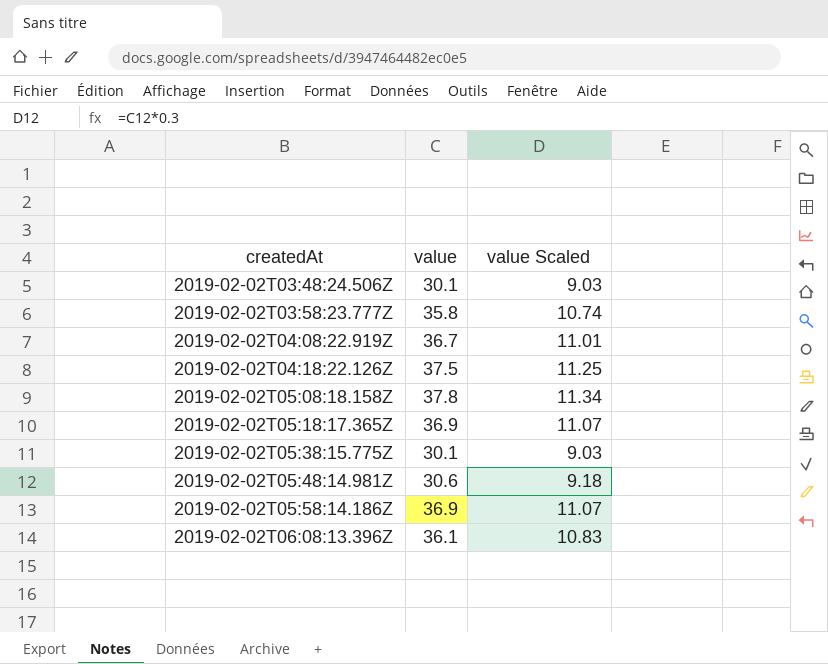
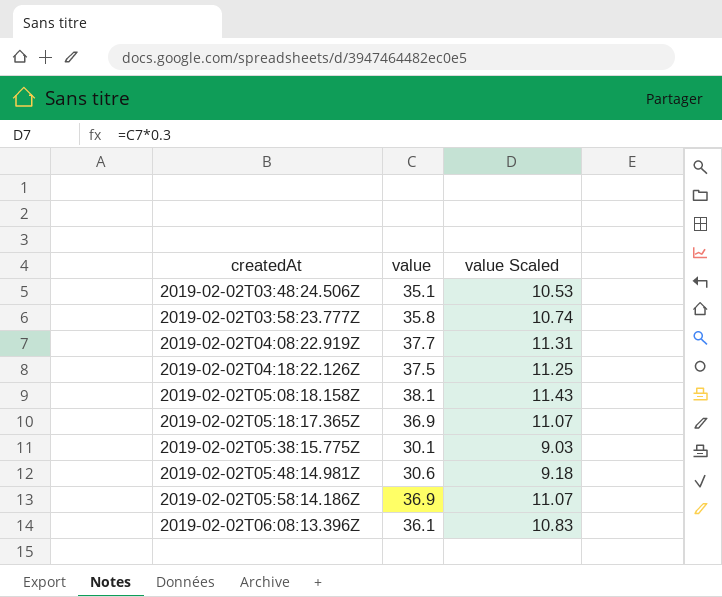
2019-02-02T03:48:24.506Z | value: 30.1 -> 35.1
2019-02-02T03:48:24.506Z | value Scaled: 9.03 -> 10.53
2019-02-02T04:08:22.919Z | value: 36.7 -> 37.7
2019-02-02T04:08:22.919Z | value Scaled: 11.01 -> 11.31
2019-02-02T05:08:18.158Z | value: 37.8 -> 38.1
2019-02-02T05:08:18.158Z | value Scaled: 11.34 -> 11.43

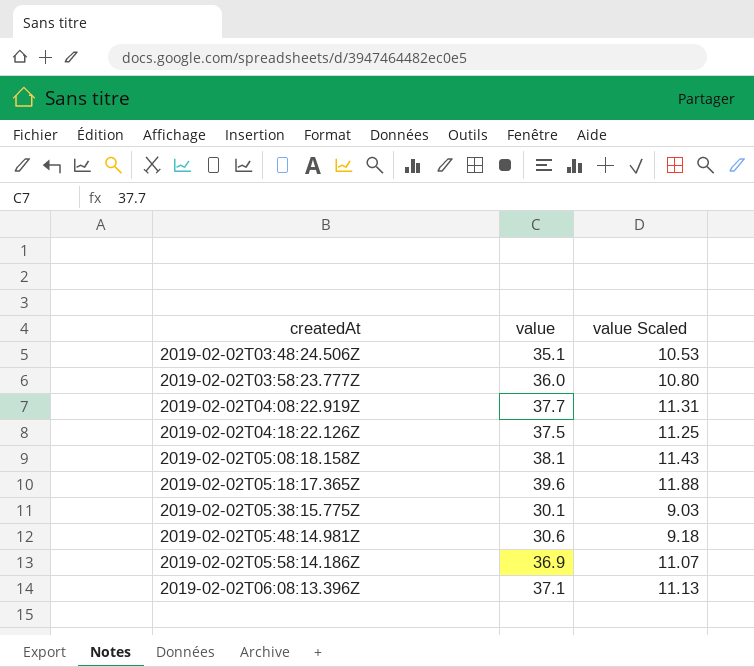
2019-02-02T03:58:23.777Z | value: 35.8 -> 36.0
2019-02-02T03:58:23.777Z | value Scaled: 10.74 -> 10.80
2019-02-02T05:18:17.365Z | value: 36.9 -> 39.6
2019-02-02T05:18:17.365Z | value Scaled: 11.07 -> 11.88
2019-02-02T06:08:13.396Z | value: 36.1 -> 37.1
2019-02-02T06:08:13.396Z | value Scaled: 10.83 -> 11.13

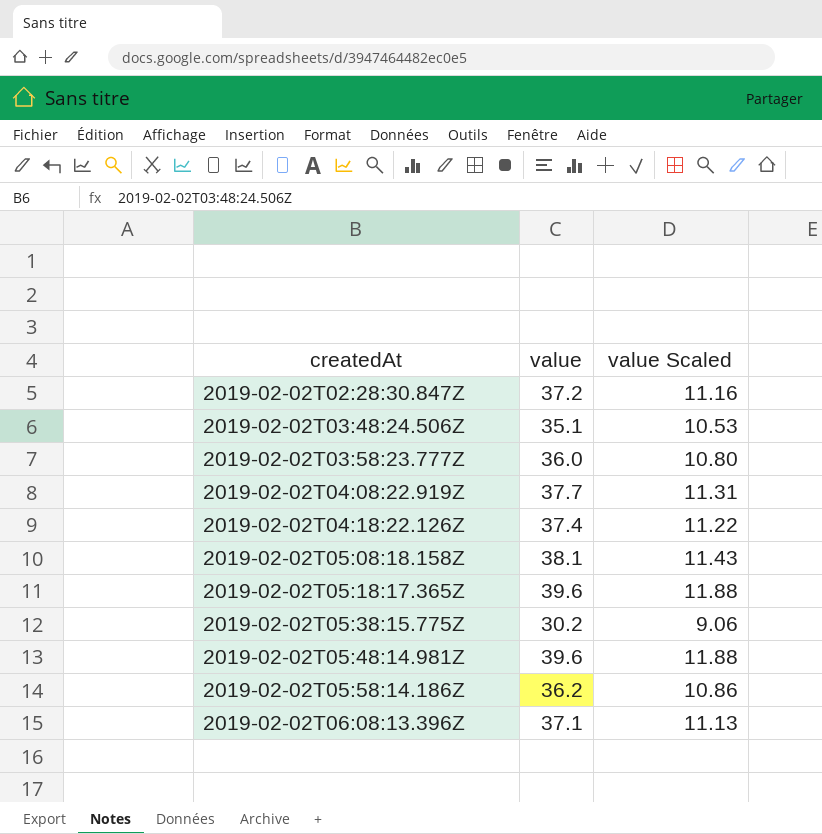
row 2019-02-02T02:28:30.847Z: none -> 37.2 | 11.16
2019-02-02T04:18:22.126Z | value: 37.5 -> 37.4
2019-02-02T04:18:22.126Z | value Scaled: 11.25 -> 11.22
2019-02-02T05:38:15.775Z | value: 30.1 -> 30.2
2019-02-02T05:38:15.775Z | value Scaled: 9.03 -> 9.06
2019-02-02T05:48:14.981Z | value: 30.6 -> 39.6
2019-02-02T05:48:14.981Z | value Scaled: 9.18 -> 11.88
2019-02-02T05:58:14.186Z | value: 36.9 -> 36.2
2019-02-02T05:58:14.186Z | value Scaled: 11.07 -> 10.86

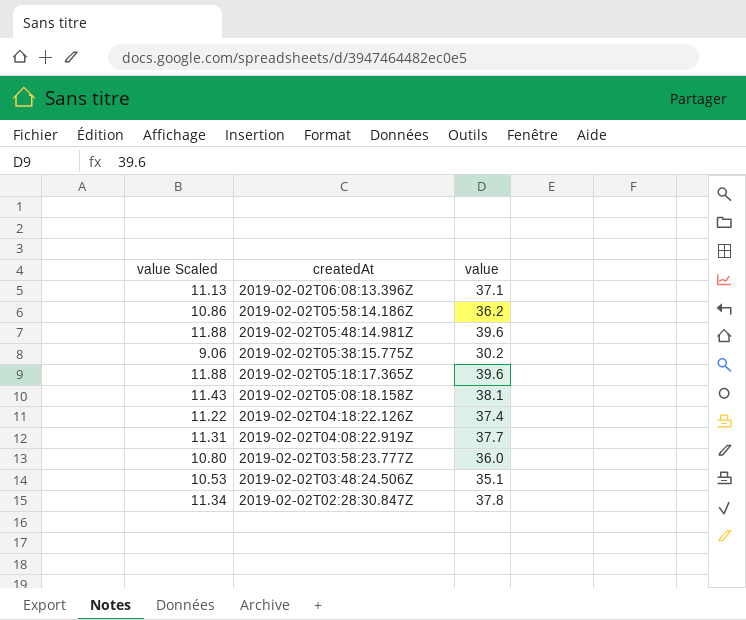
row order: createdAt ascending -> createdAt descending
column value Scaled | position: 3 -> 1
2019-02-02T02:28:30.847Z | value Scaled: 11.16 -> 11.34
2019-02-02T02:28:30.847Z | value: 37.2 -> 37.8

